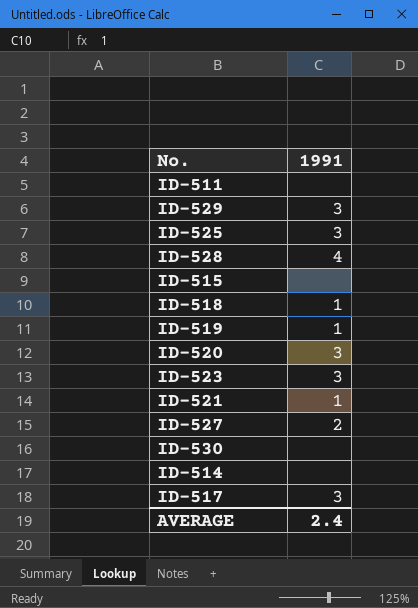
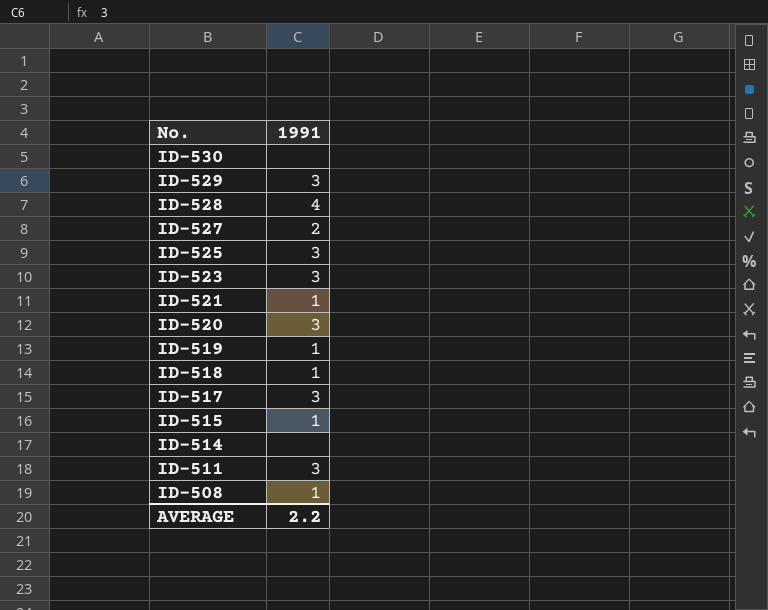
row order: none -> No. descending
ID-515 | 1991: none -> 1
ID-511 | 1991: none -> 3
row ID-508: none -> 1
AVERAGE | 1991: 2.4 -> 2.2

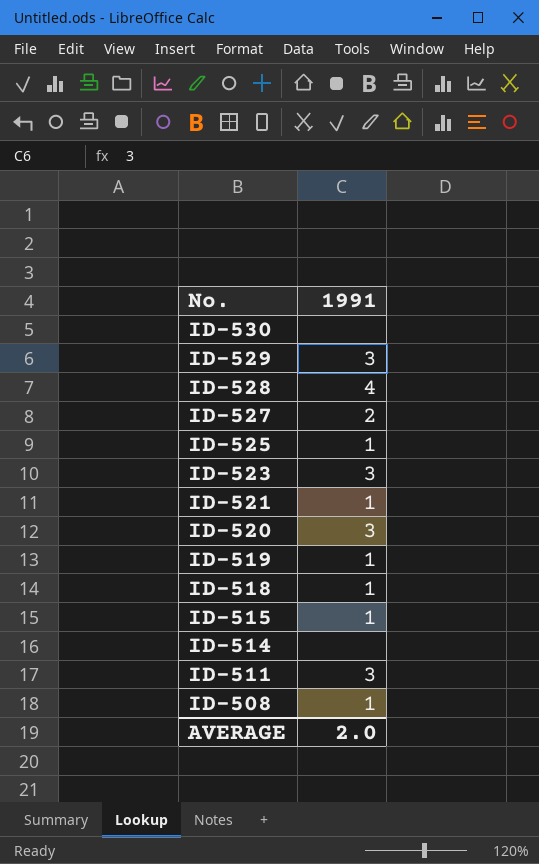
row ID-517: 3 -> none
ID-525 | 1991: 3 -> 1
AVERAGE | 1991: 2.2 -> 2.0

